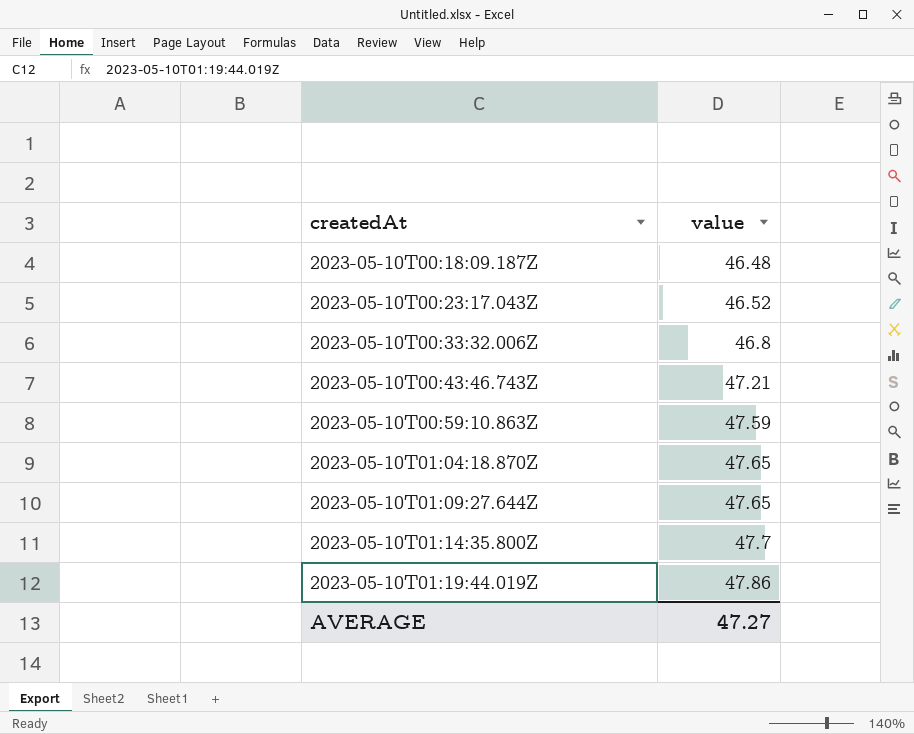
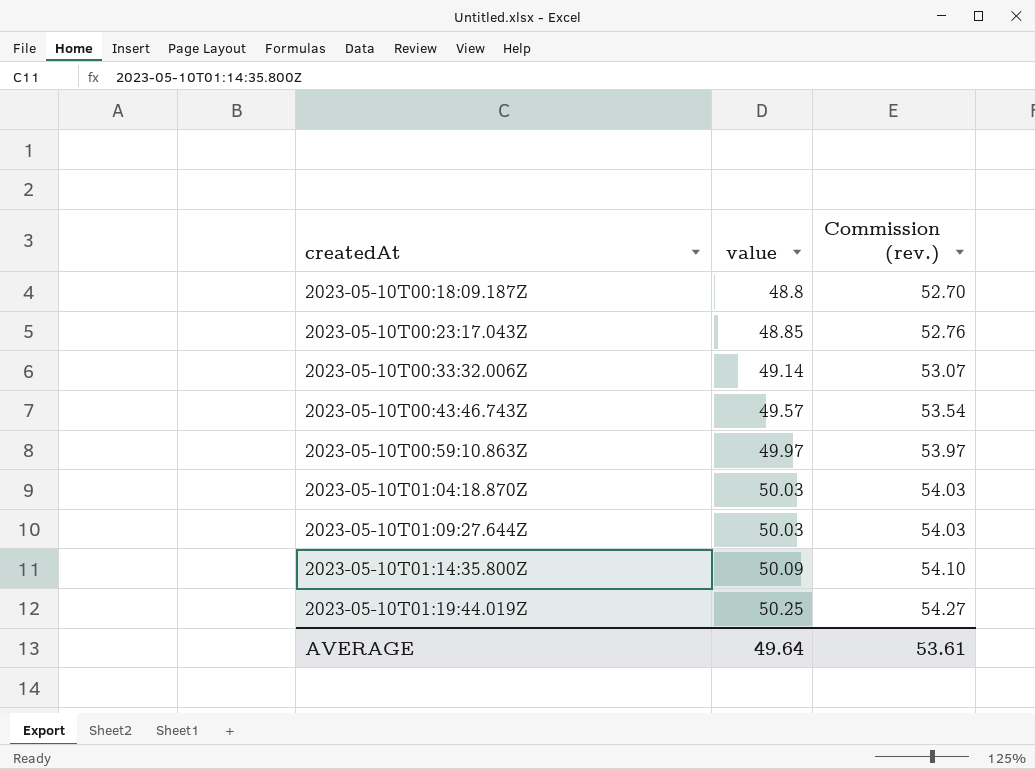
column Commission (rev.) | formula: none -> [value] * 1.08
2023-05-10T00:18:09.187Z | value: 46.48 -> 48.8
2023-05-10T00:23:17.043Z | value: 46.52 -> 48.85
2023-05-10T00:33:32.006Z | value: 46.8 -> 49.14
2023-05-10T00:43:46.743Z | value: 47.21 -> 49.57
2023-05-10T00:59:10.863Z | value: 47.59 -> 49.97
2023-05-10T01:04:18.870Z | value: 47.65 -> 50.03
2023-05-10T01:09:27.644Z | value: 47.65 -> 50.03
2023-05-10T01:14:35.800Z | value: 47.7 -> 50.09
2023-05-10T01:19:44.019Z | value: 47.86 -> 50.25
AVERAGE | value: 47.27 -> 49.64

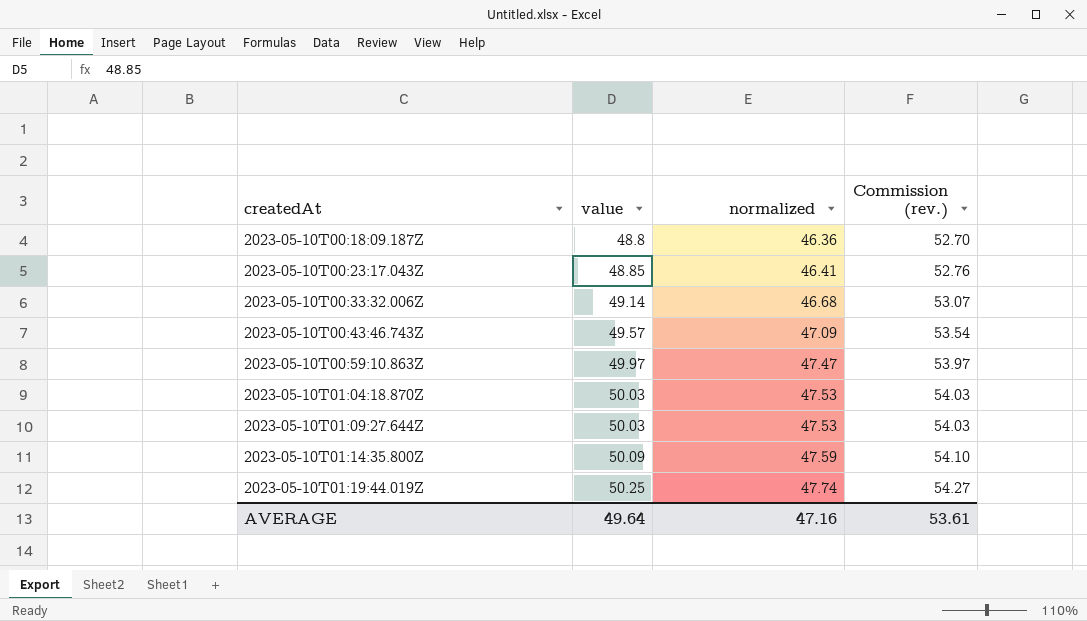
column normalized | formula: none -> [value] * 0.95

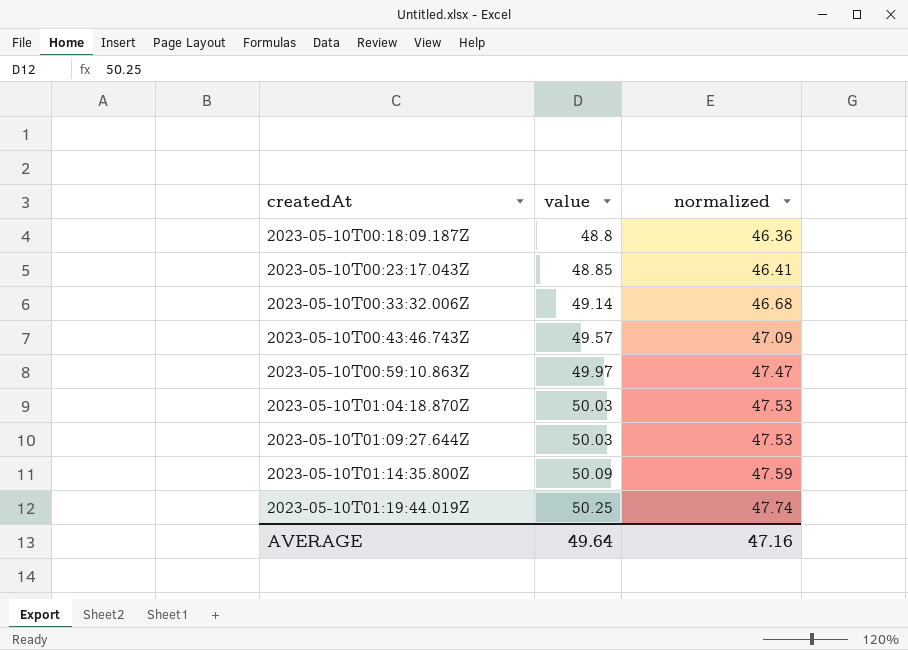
column Commission (rev.) | formula: [value] * 1.08 -> none

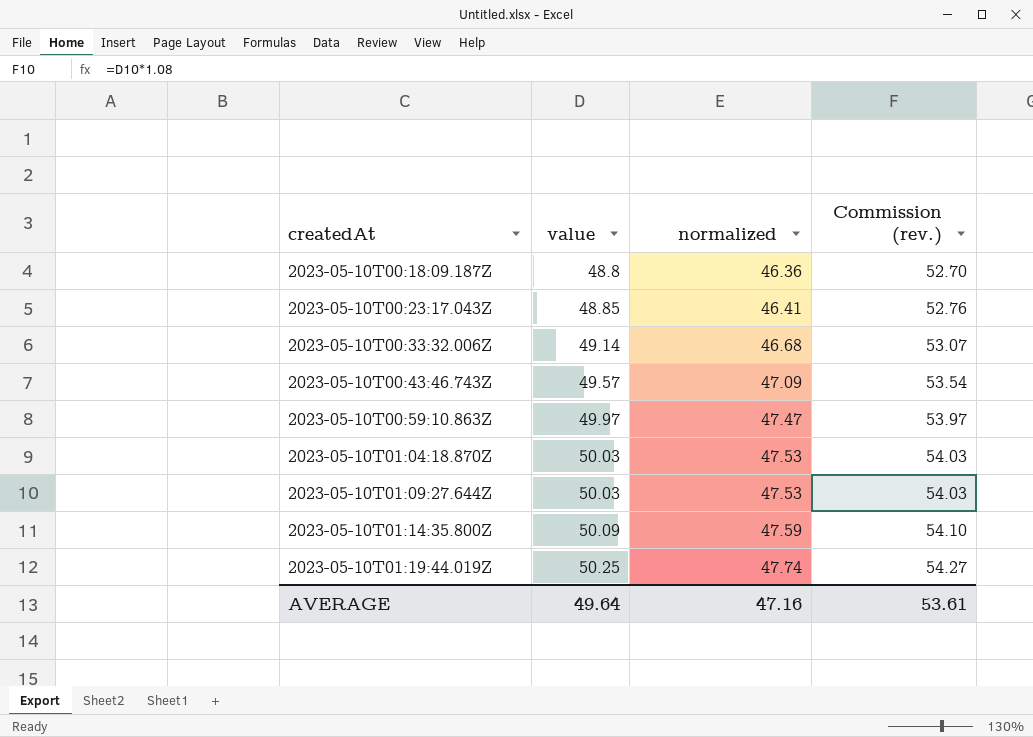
column Commission (rev.) | formula: none -> [value] * 1.08

